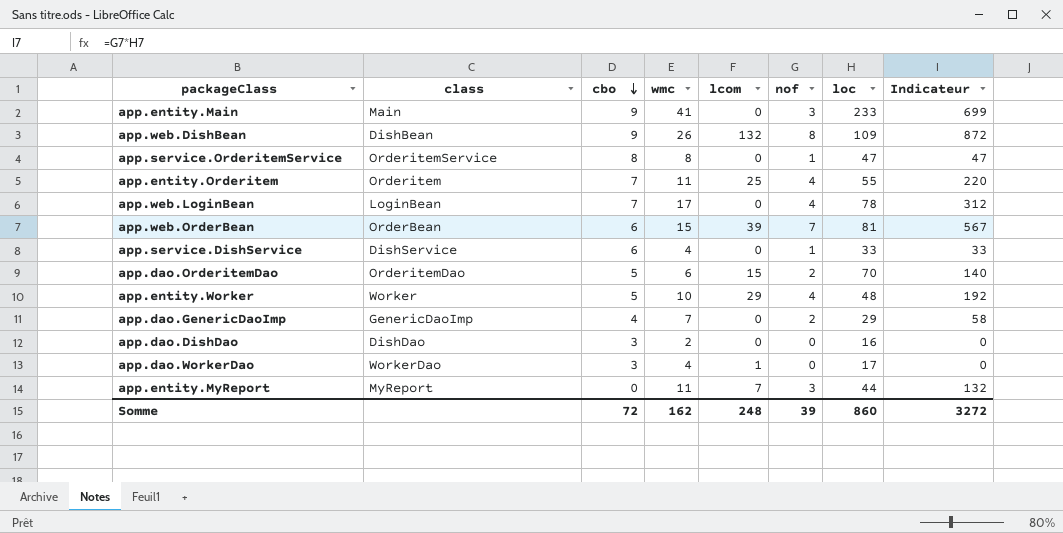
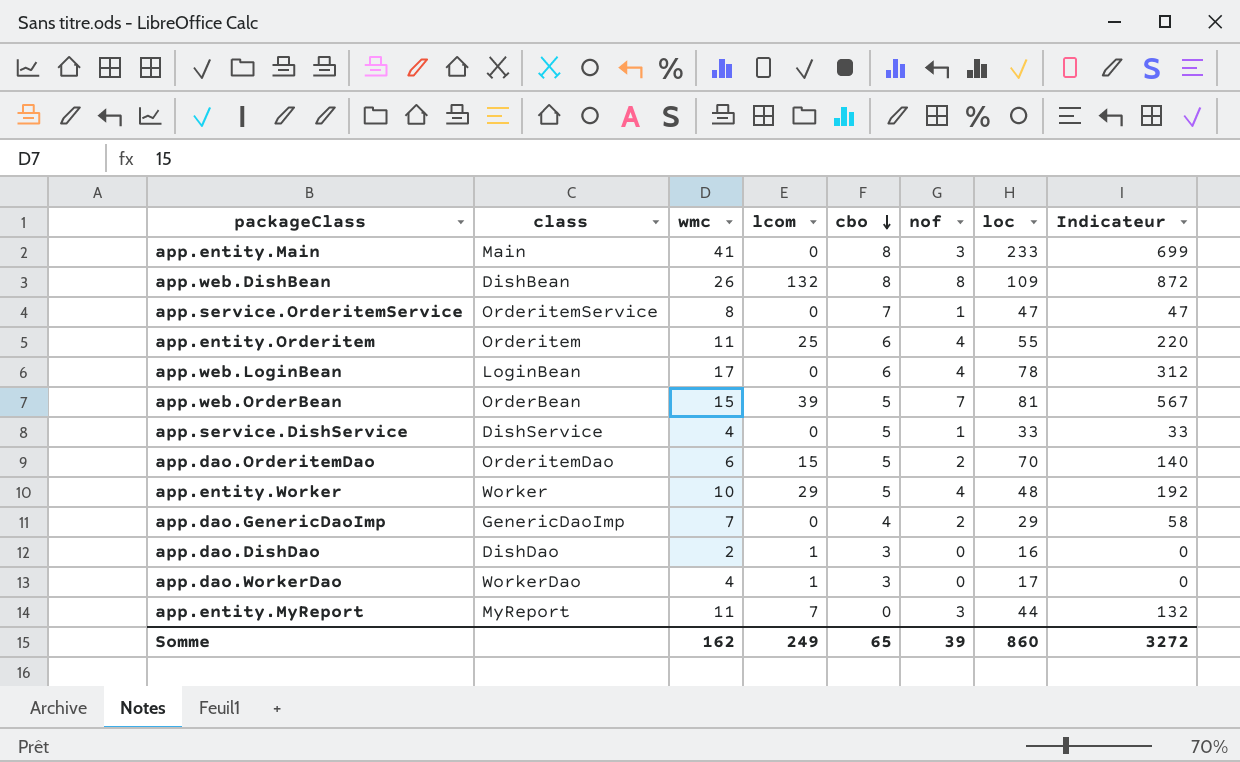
column cbo | position: 3 -> 5
app.entity.Main | cbo: 9 -> 8
app.web.DishBean | cbo: 9 -> 8
app.service.OrderitemService | cbo: 8 -> 7
app.entity.Orderitem | cbo: 7 -> 6
app.web.LoginBean | cbo: 7 -> 6
app.web.OrderBean | cbo: 6 -> 5
app.service.DishService | cbo: 6 -> 5
app.dao.DishDao | lcom: 0 -> 1
Somme | lcom: 248 -> 249
Somme | cbo: 72 -> 65

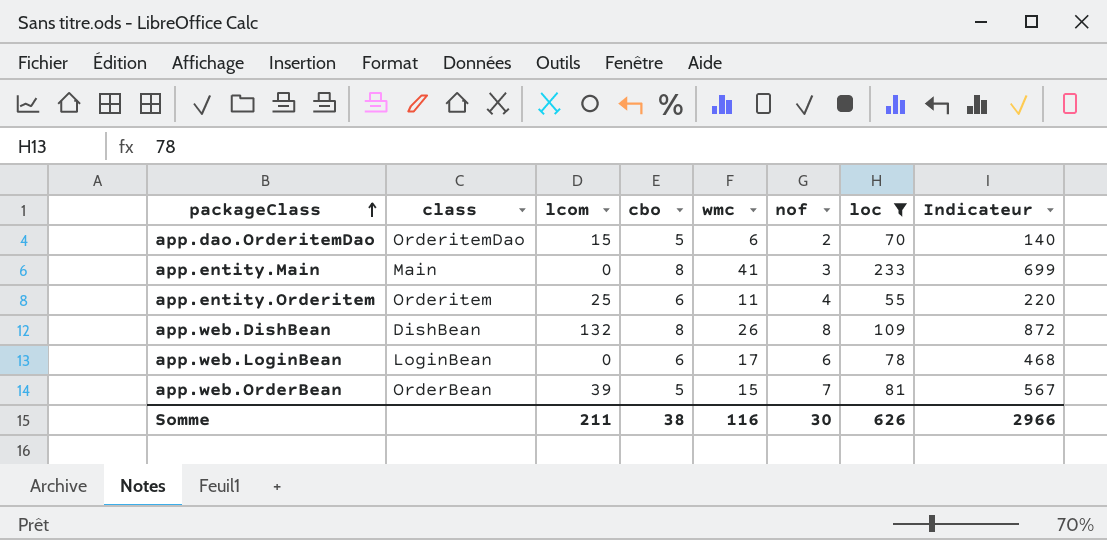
filter: none -> loc >= 55
row order: cbo descending -> packageClass ascending
column wmc | position: 3 -> 5
app.web.LoginBean | nof: 4 -> 6
app.web.LoginBean | Indicateur: 312 -> 468
Somme | lcom: 249 -> 211
Somme | cbo: 65 -> 38
Somme | wmc: 162 -> 116
Somme | nof: 39 -> 30
Somme | loc: 860 -> 626
Somme | Indicateur: 3272 -> 2966

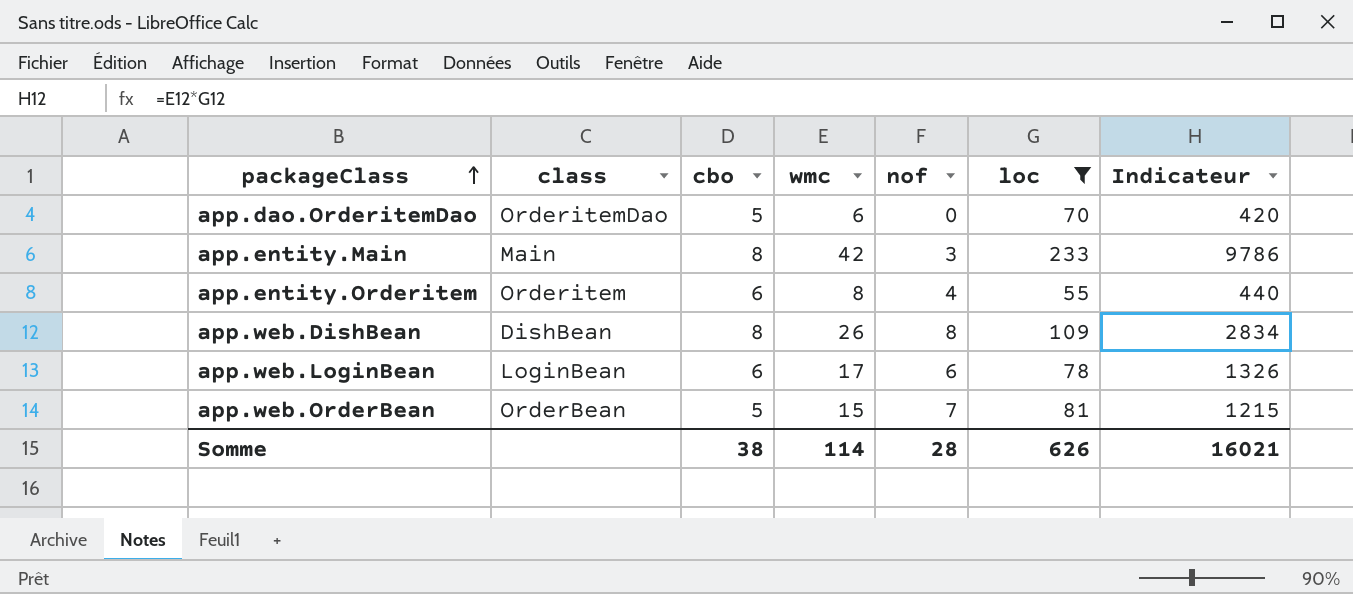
column lcom | position: 3 -> none
column Indicateur | formula: [nof] * [loc] -> [wmc] * [loc]
app.dao.OrderitemDao | nof: 2 -> 0
app.entity.Main | wmc: 41 -> 42
app.entity.Orderitem | wmc: 11 -> 8
Somme | wmc: 116 -> 114
Somme | nof: 30 -> 28
Somme | Indicateur: 2966 -> 16021

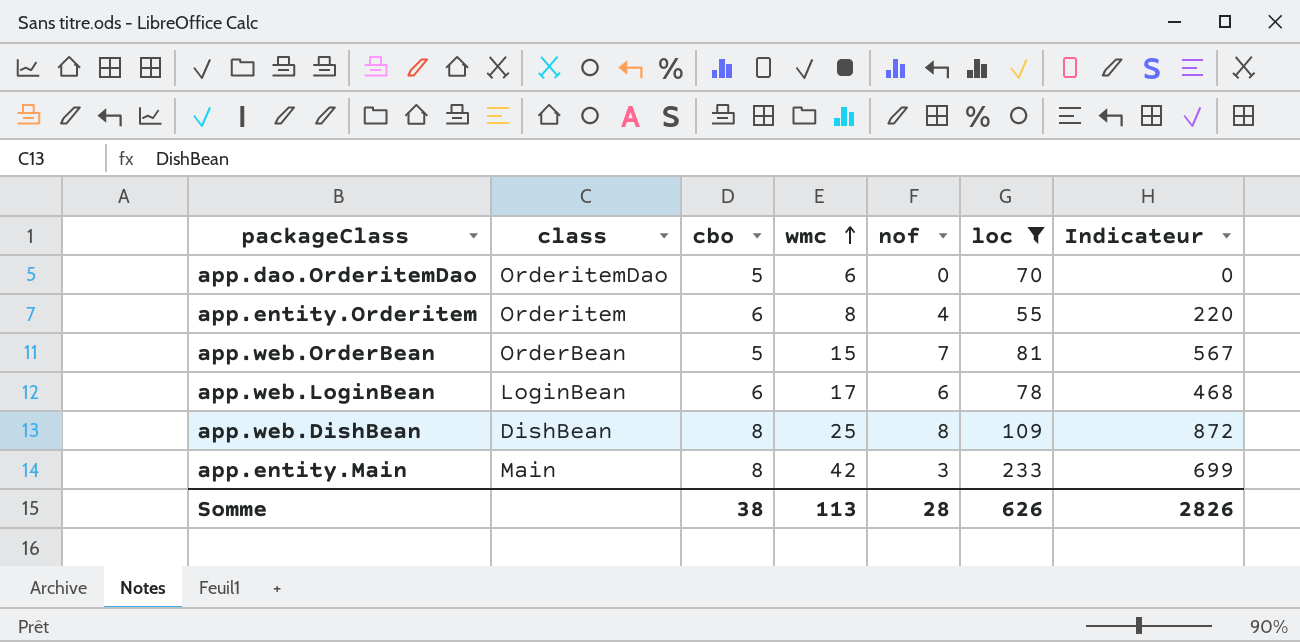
row order: packageClass ascending -> wmc ascending
column Indicateur | formula: [wmc] * [loc] -> [nof] * [loc]
app.web.DishBean | wmc: 26 -> 25
Somme | wmc: 114 -> 113
Somme | Indicateur: 16021 -> 2826

